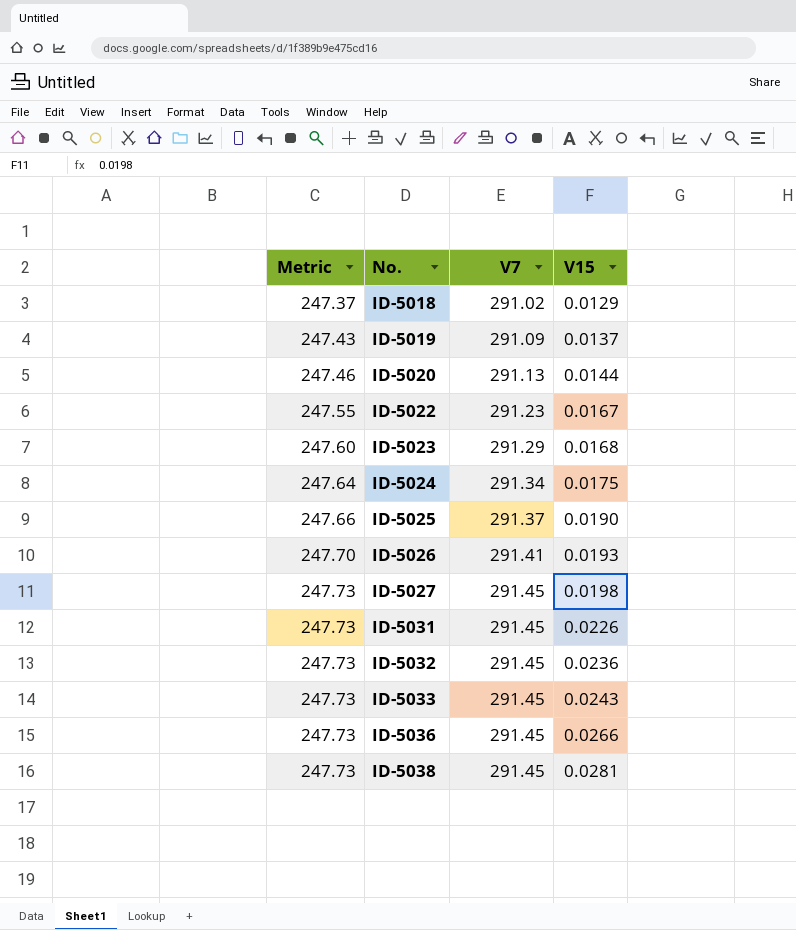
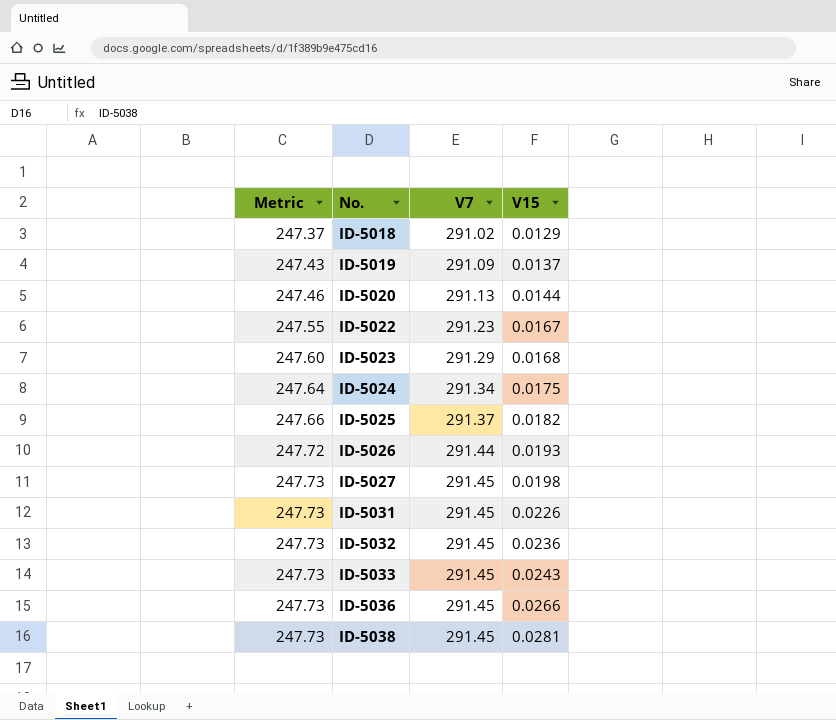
ID-5025 | V15: 0.0190 -> 0.0182
ID-5026 | Metric: 247.70 -> 247.72
ID-5026 | V7: 291.41 -> 291.44

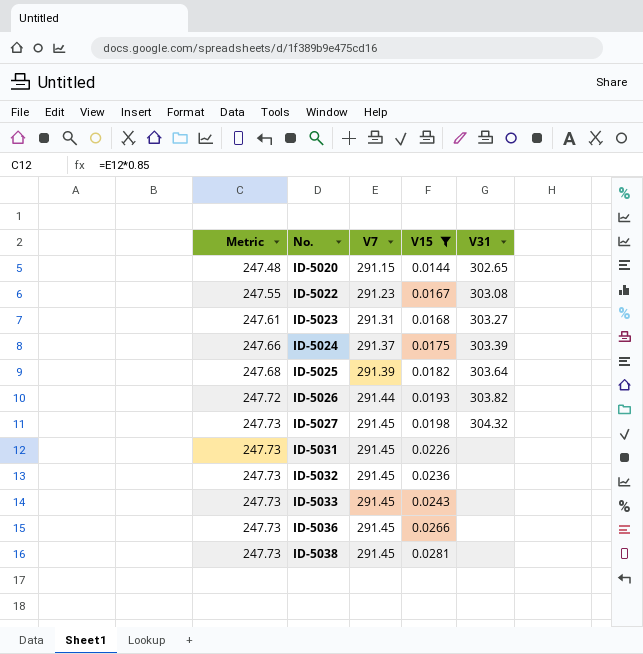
filter: none -> V15 >= 0.0144
column V31 | position: none -> 5
ID-5020 | Metric: 247.46 -> 247.48
ID-5020 | V7: 291.13 -> 291.15
ID-5023 | Metric: 247.60 -> 247.61
ID-5023 | V7: 291.29 -> 291.31
ID-5024 | Metric: 247.64 -> 247.66
ID-5024 | V7: 291.34 -> 291.37
ID-5025 | Metric: 247.66 -> 247.68
ID-5025 | V7: 291.37 -> 291.39

